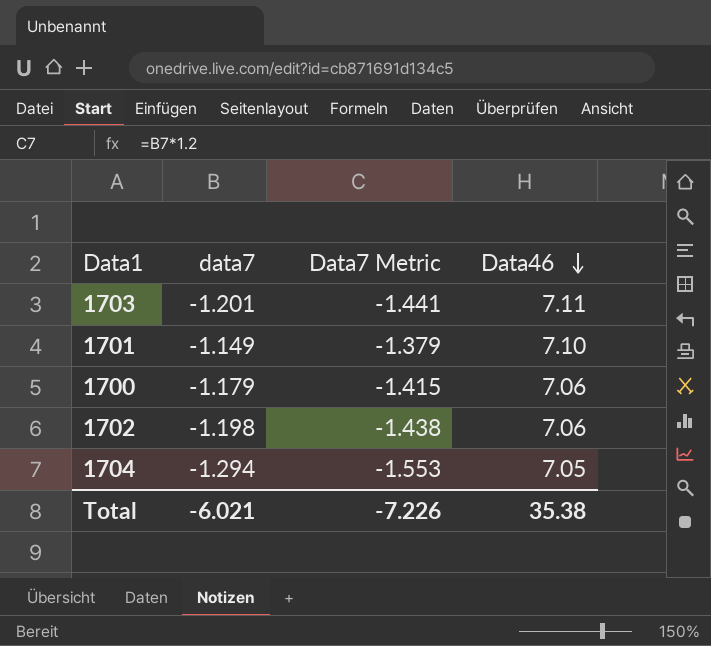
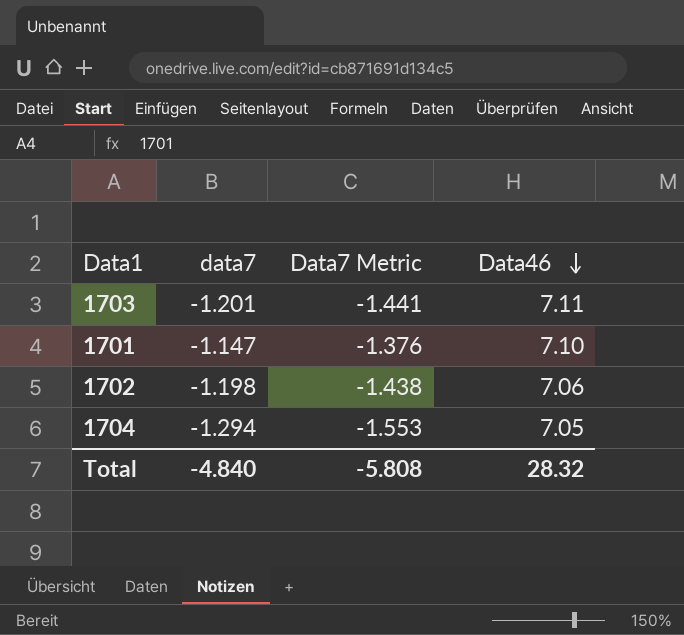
row 1700: -1.179 | -1.415 | 7.06 -> none
1701 | data7: -1.149 -> -1.147
1701 | Data7 Metric: -1.379 -> -1.376
Total | data7: -6.021 -> -4.840
Total | Data7 Metric: -7.226 -> -5.808
Total | Data46: 35.38 -> 28.32

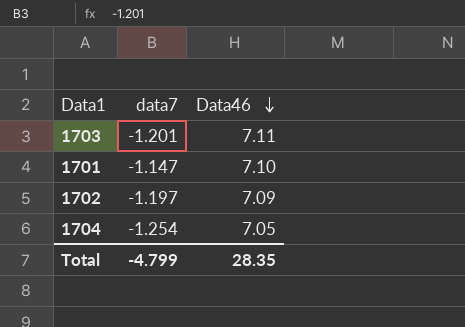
column Data7 Metric | formula: [data7] * 1.2 -> none
1702 | data7: -1.198 -> -1.197
1702 | Data46: 7.06 -> 7.09
1704 | data7: -1.294 -> -1.254
Total | data7: -4.840 -> -4.799
Total | Data46: 28.32 -> 28.35

